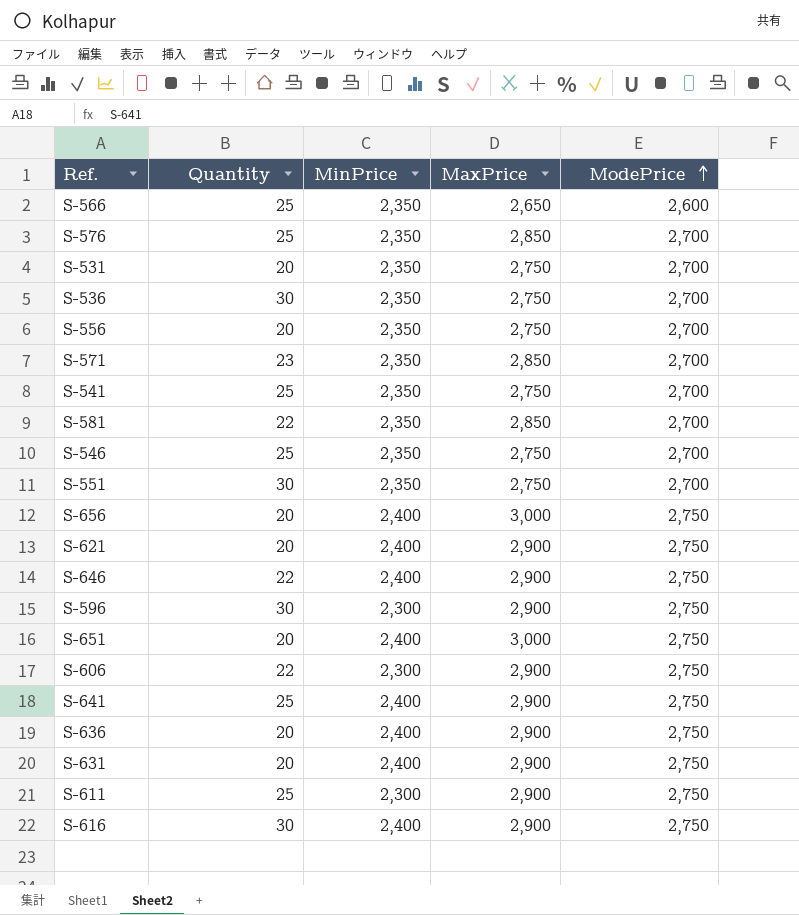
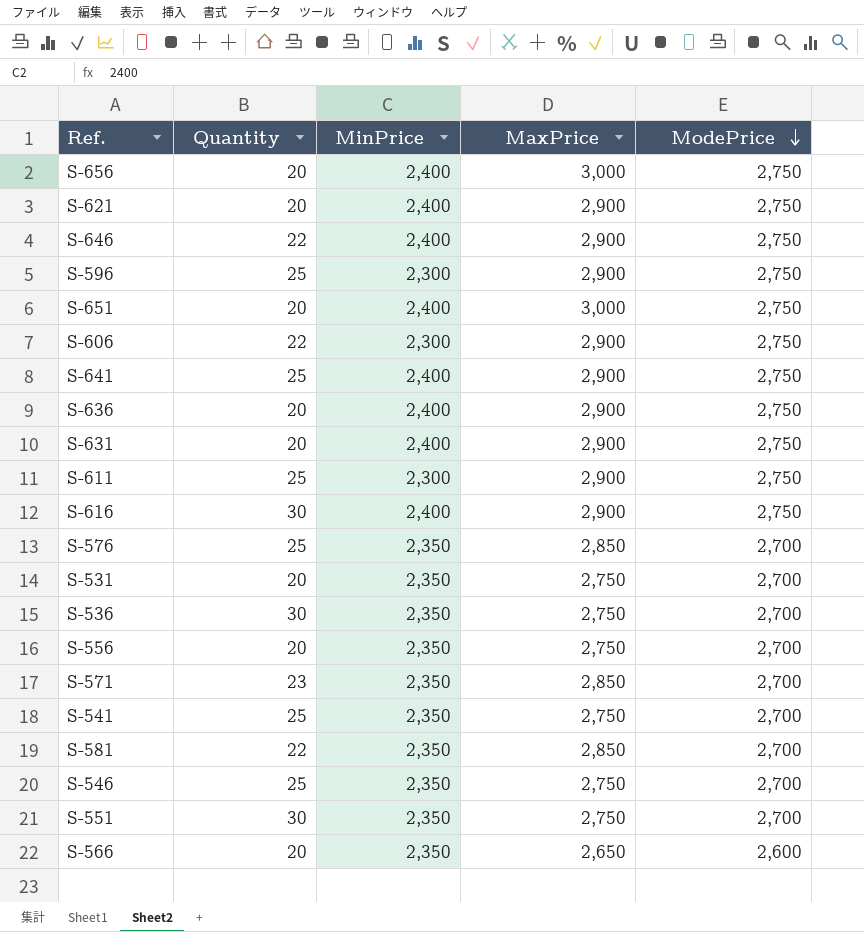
row order: ModePrice ascending -> ModePrice descending
S-596 | Quantity: 30 -> 25
S-566 | Quantity: 25 -> 20

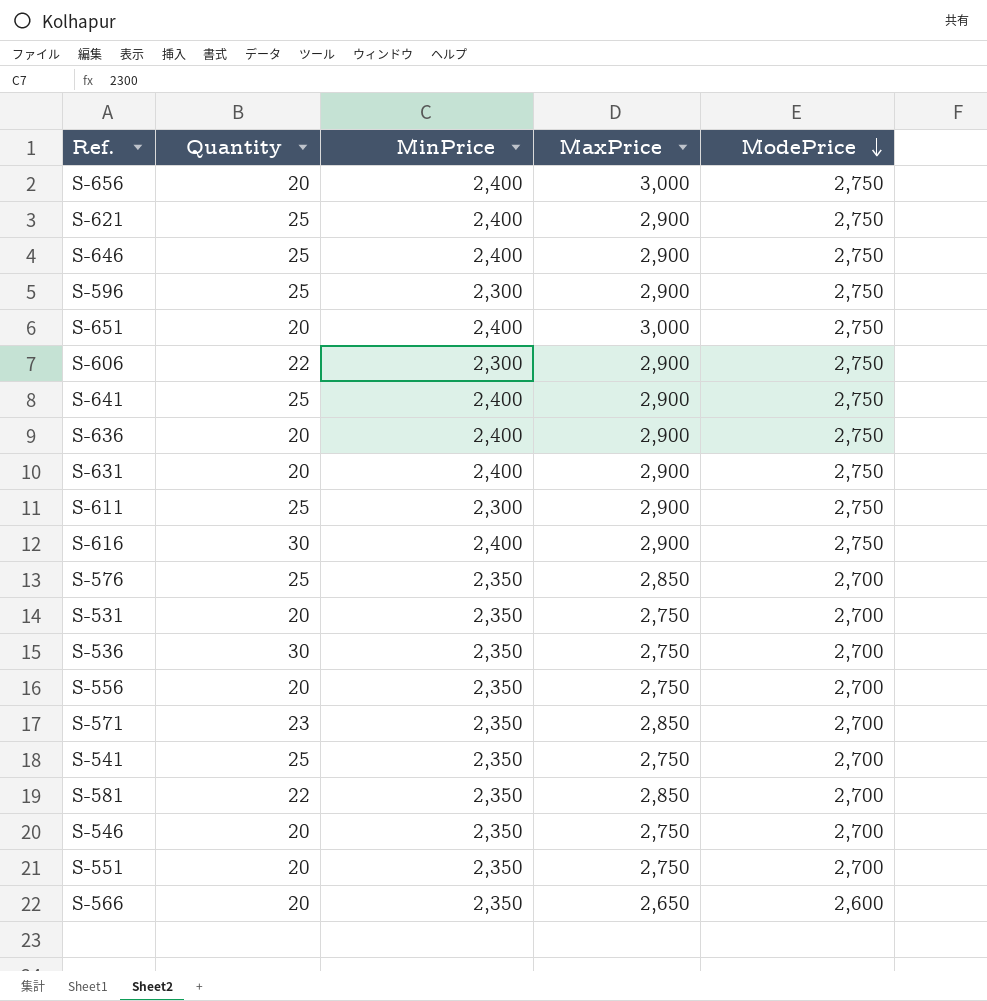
S-621 | Quantity: 20 -> 25
S-646 | Quantity: 22 -> 25
S-546 | Quantity: 25 -> 20
S-551 | Quantity: 30 -> 20

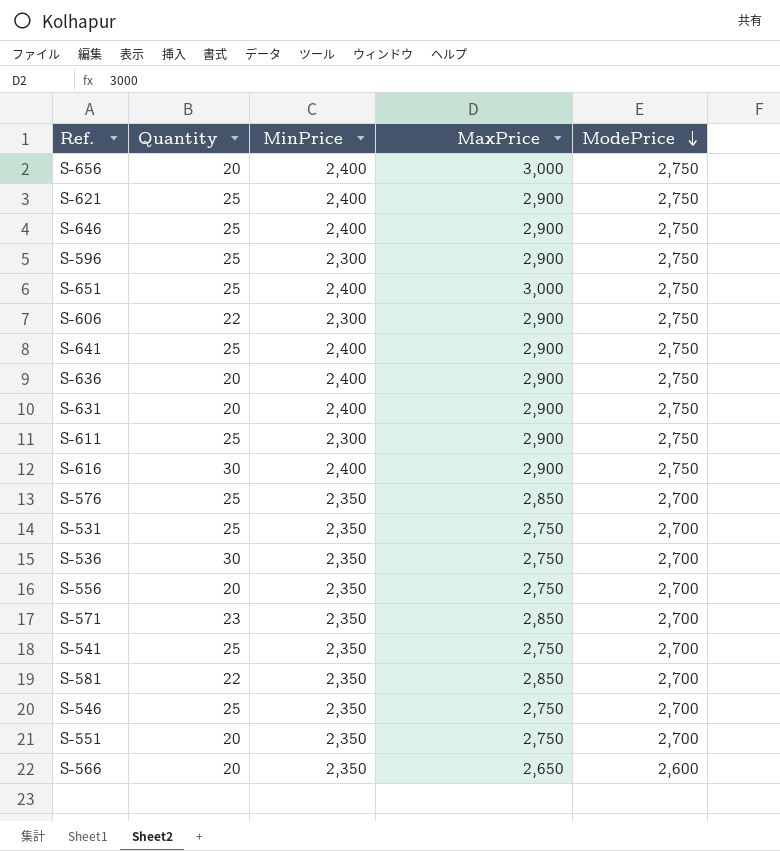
S-651 | Quantity: 20 -> 25
S-531 | Quantity: 20 -> 25
S-546 | Quantity: 20 -> 25

